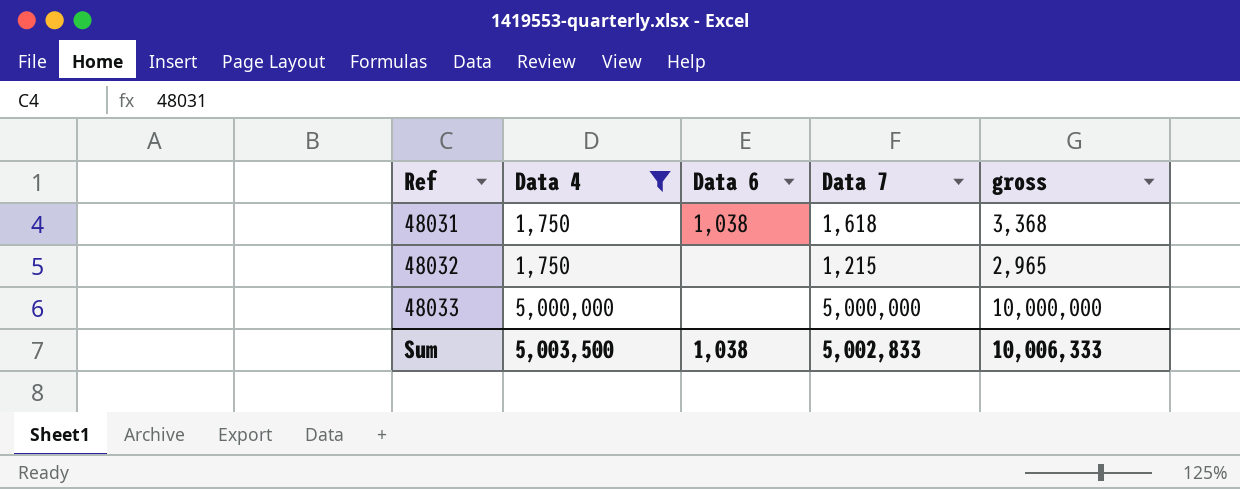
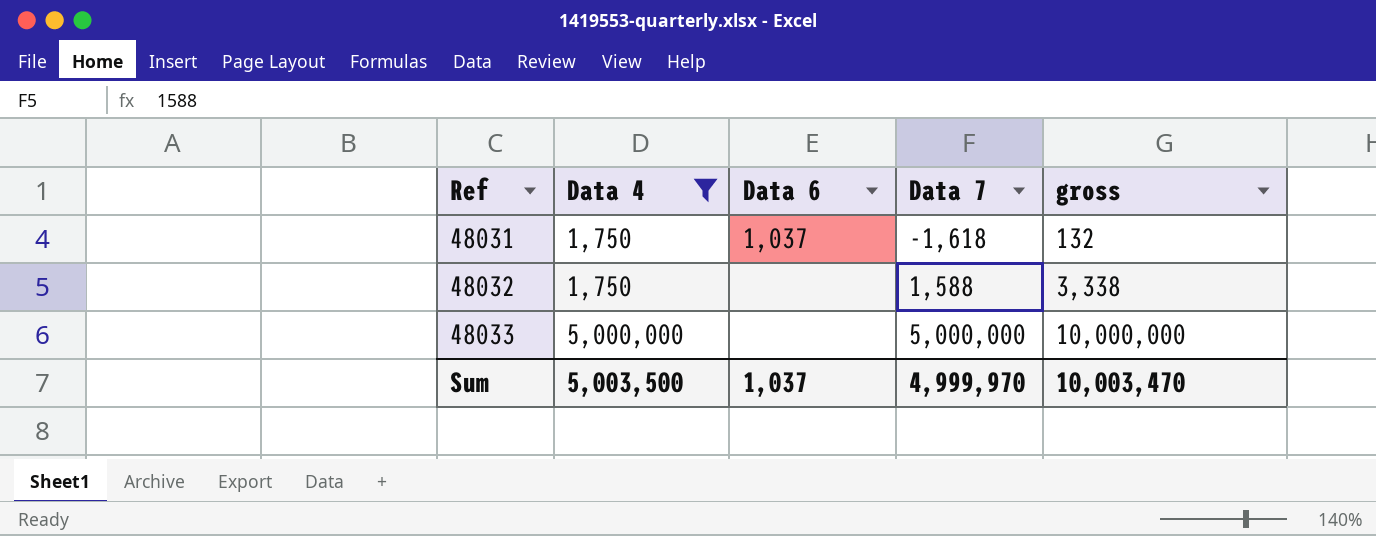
48031 | Data 6: 1,038 -> 1,037
48031 | Data 7: 1,618 -> -1,618
48031 | gross: 3,368 -> 132
48032 | Data 7: 1,215 -> 1,588
48032 | gross: 2,965 -> 3,338
Sum | Data 6: 1,038 -> 1,037
Sum | Data 7: 5,002,833 -> 4,999,970
Sum | gross: 10,006,333 -> 10,003,470

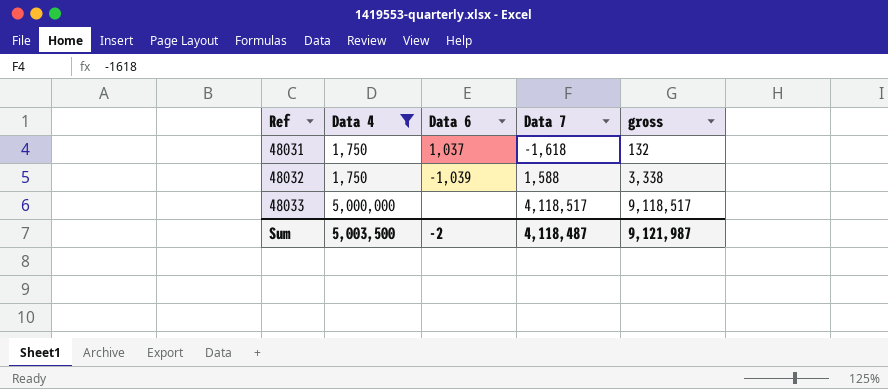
48032 | Data 6: none -> -1,039
48033 | Data 7: 5,000,000 -> 4,118,517
48033 | gross: 10,000,000 -> 9,118,517
Sum | Data 6: 1,037 -> -2
Sum | Data 7: 4,999,970 -> 4,118,487
Sum | gross: 10,003,470 -> 9,121,987

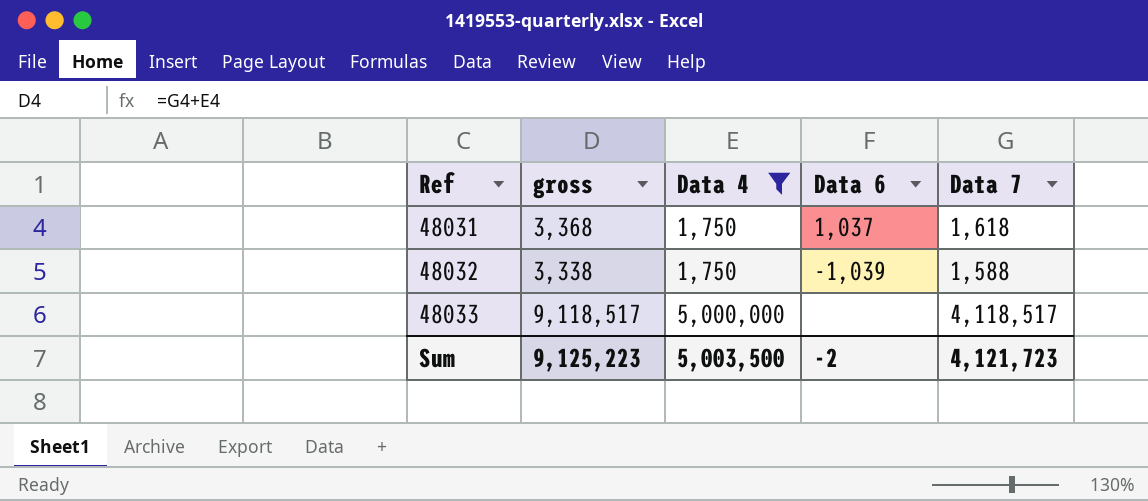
column gross | position: 5 -> 2
48031 | gross: 132 -> 3,368
48031 | Data 7: -1,618 -> 1,618
Sum | gross: 9,121,987 -> 9,125,223
Sum | Data 7: 4,118,487 -> 4,121,723

